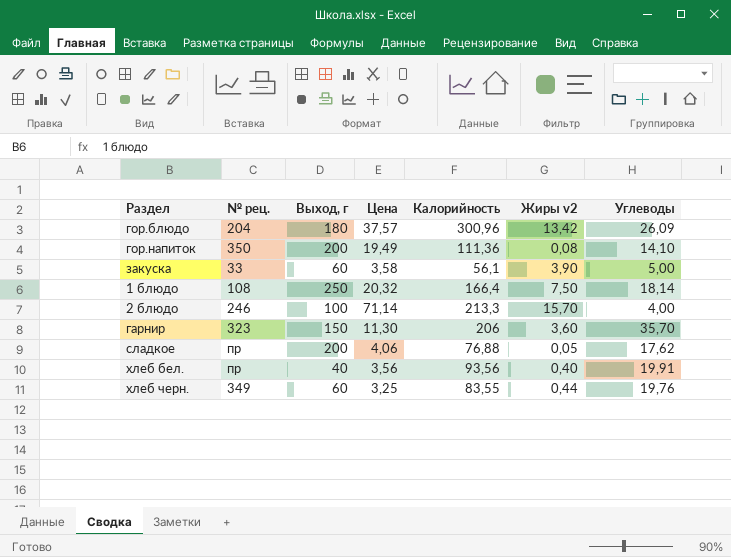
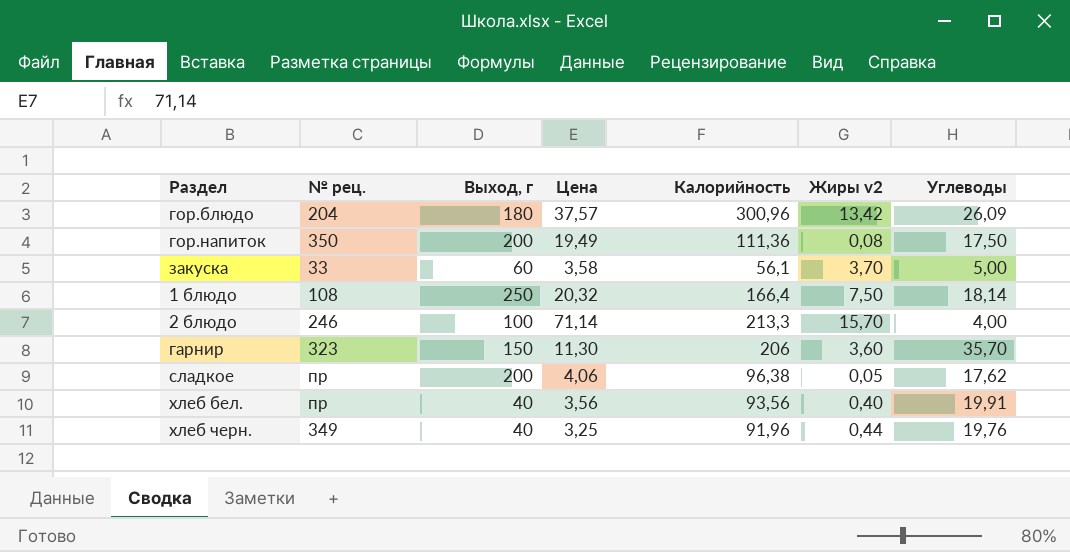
гор.напиток | Углеводы: 14,10 -> 17,50
закуска | Жиры v2: 3,90 -> 3,70
сладкое | Калорийность: 76,88 -> 96,38
хлеб черн. | Выход, г: 60 -> 40
хлеб черн. | Калорийность: 83,55 -> 91,96

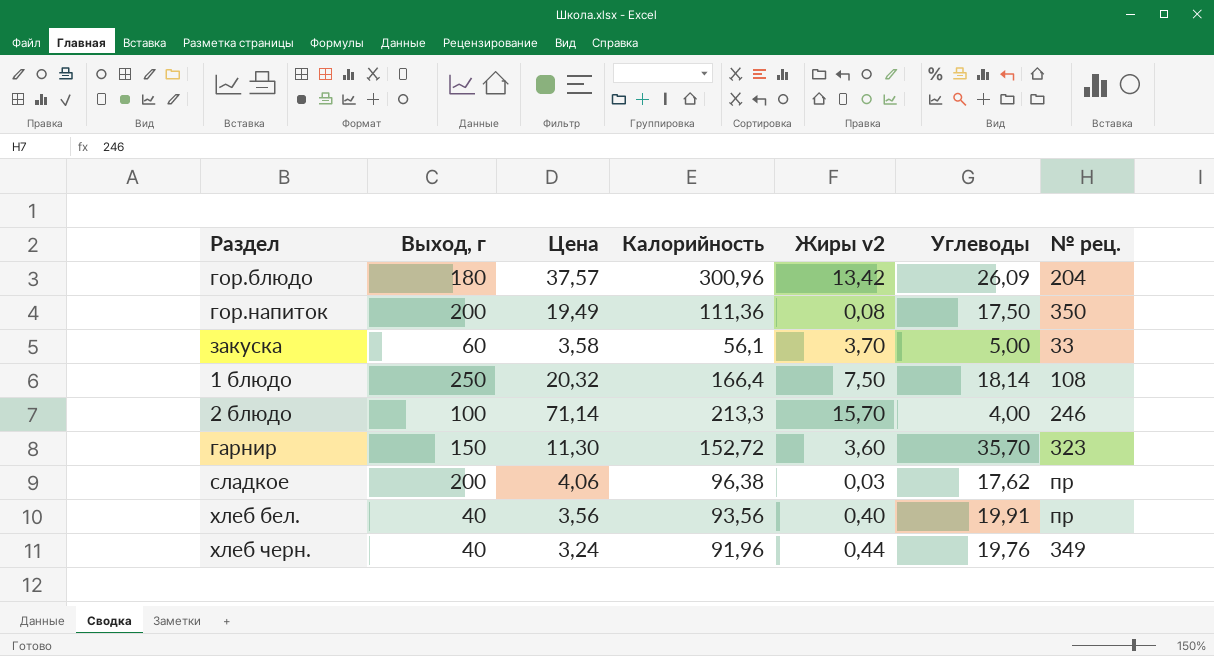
column № рец. | position: 2 -> 7
гарнир | Калорийность: 206 -> 152,72
сладкое | Жиры v2: 0,05 -> 0,03
хлеб черн. | Цена: 3,25 -> 3,24

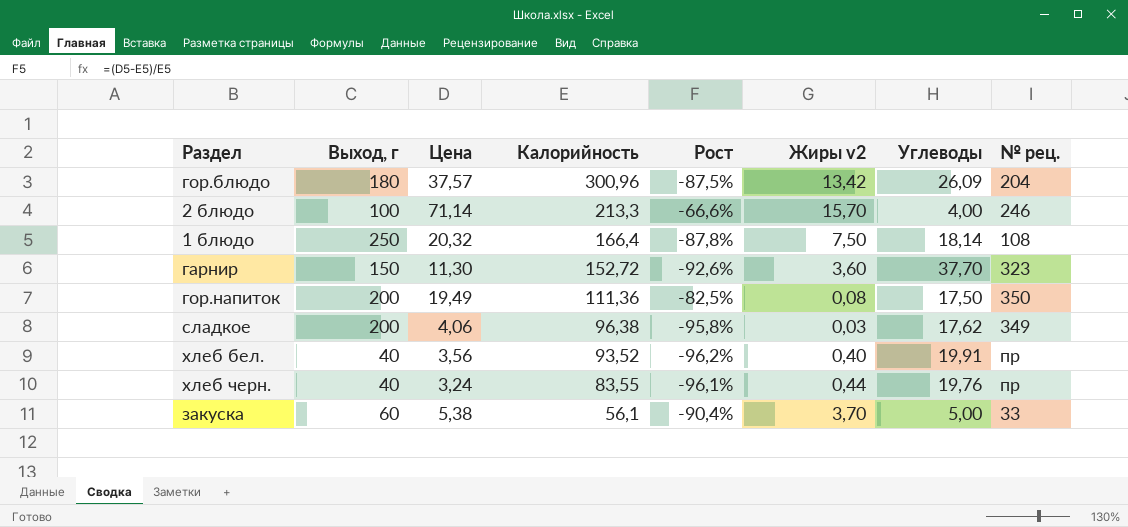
row order: none -> Калорийность descending
column Рост | formula: none -> ([Цена] - [Калорийность]) / [Калорийность]
гарнир | Углеводы: 35,70 -> 37,70
сладкое | № рец.: пр -> 349
хлеб бел. | Калорийность: 93,56 -> 93,52
хлеб черн. | Калорийность: 91,96 -> 83,55
хлеб черн. | № рец.: 349 -> пр
закуска | Цена: 3,58 -> 5,38

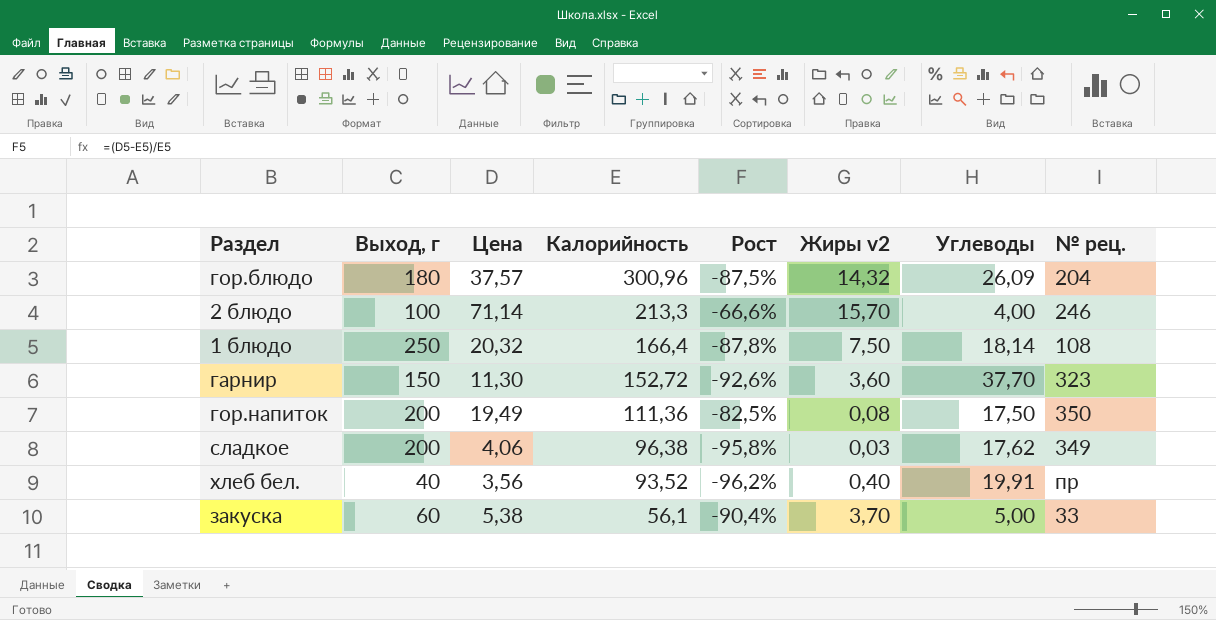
row хлеб черн.: 40 | 3,24 | 83,55 | -96,1% | 0,44 | 19,76 | пр -> none
гор.блюдо | Жиры v2: 13,42 -> 14,32

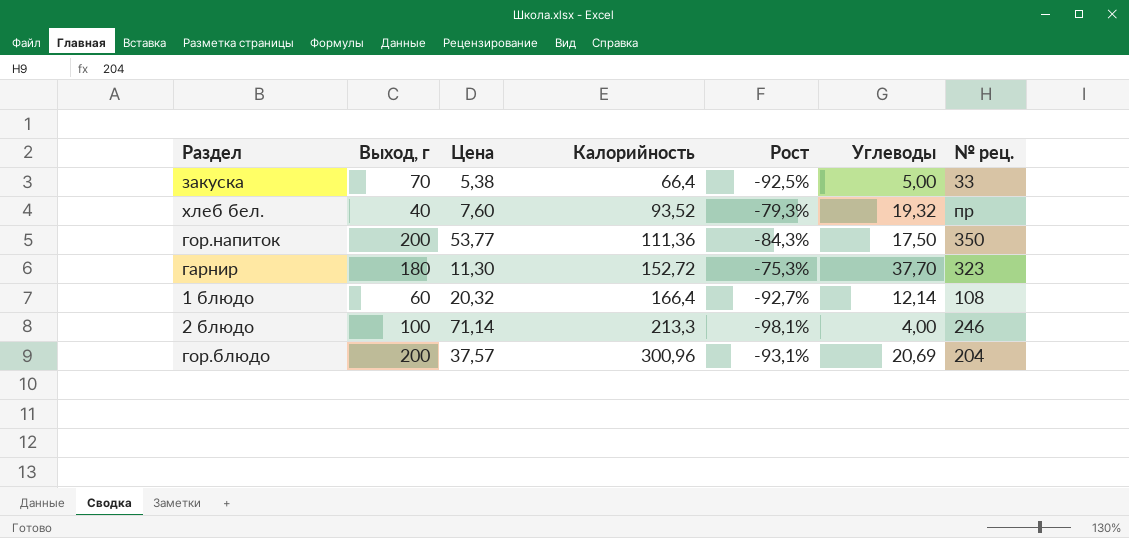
row order: Калорийность descending -> Калорийность ascending
column Жиры v2 | position: 6 -> none
column Рост | formula: ([Цена] - [Калорийность]) / [Калорийность] -> ([Углеводы] - [Калорийность]) / [Калорийность]
row сладкое: 200 | 4,06 | 96,38 | -95,8% | 0,03 | 17,62 | 349 -> none
закуска | Выход, г: 60 -> 70
закуска | Калорийность: 56,1 -> 66,4
хлеб бел. | Цена: 3,56 -> 7,60
хлеб бел. | Углеводы: 19,91 -> 19,32
гор.напиток | Цена: 19,49 -> 53,77
гарнир | Выход, г: 150 -> 180
1 блюдо | Выход, г: 250 -> 60
1 блюдо | Углеводы: 18,14 -> 12,14
гор.блюдо | Выход, г: 180 -> 200
гор.блюдо | Углеводы: 26,09 -> 20,69

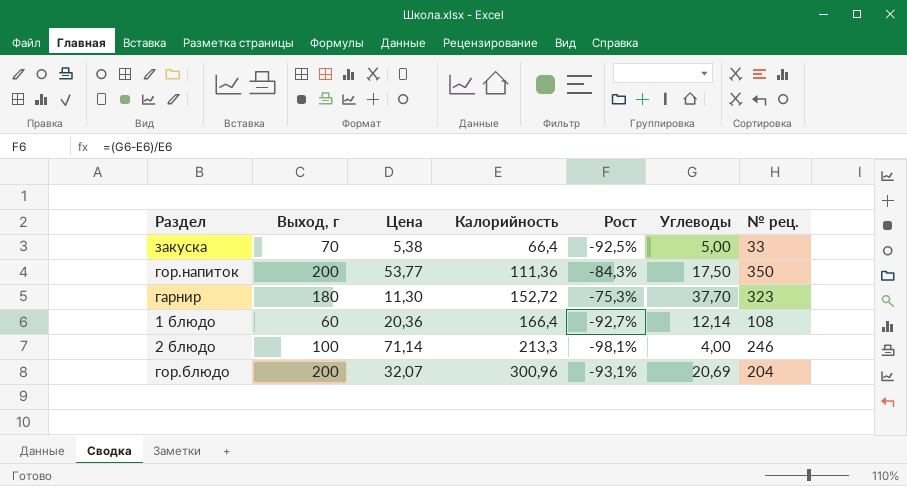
row хлеб бел.: 40 | 7,60 | 93,52 | -79,3% | 19,32 | пр -> none
1 блюдо | Цена: 20,32 -> 20,36
гор.блюдо | Цена: 37,57 -> 32,07

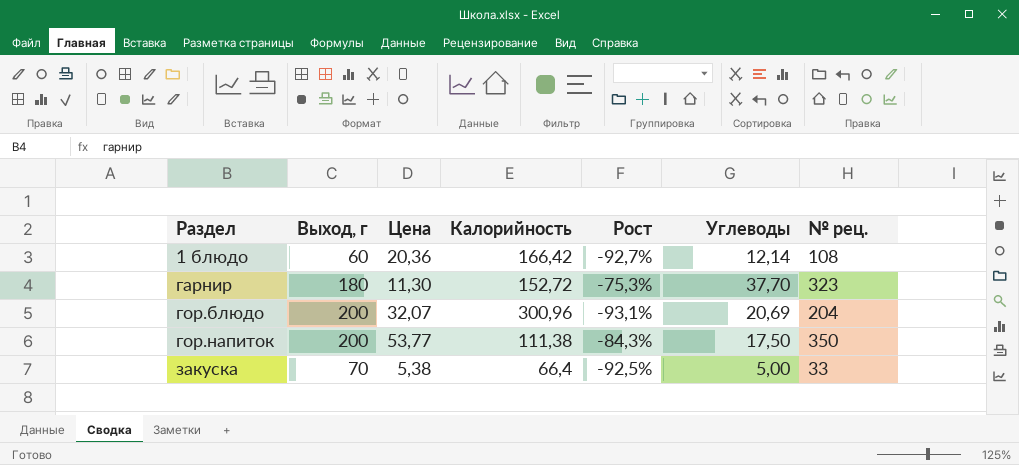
row order: Калорийность ascending -> Раздел ascending
row 2 блюдо: 100 | 71,14 | 213,3 | -98,1% | 4,00 | 246 -> none
1 блюдо | Калорийность: 166,4 -> 166,42
гор.напиток | Калорийность: 111,36 -> 111,38

